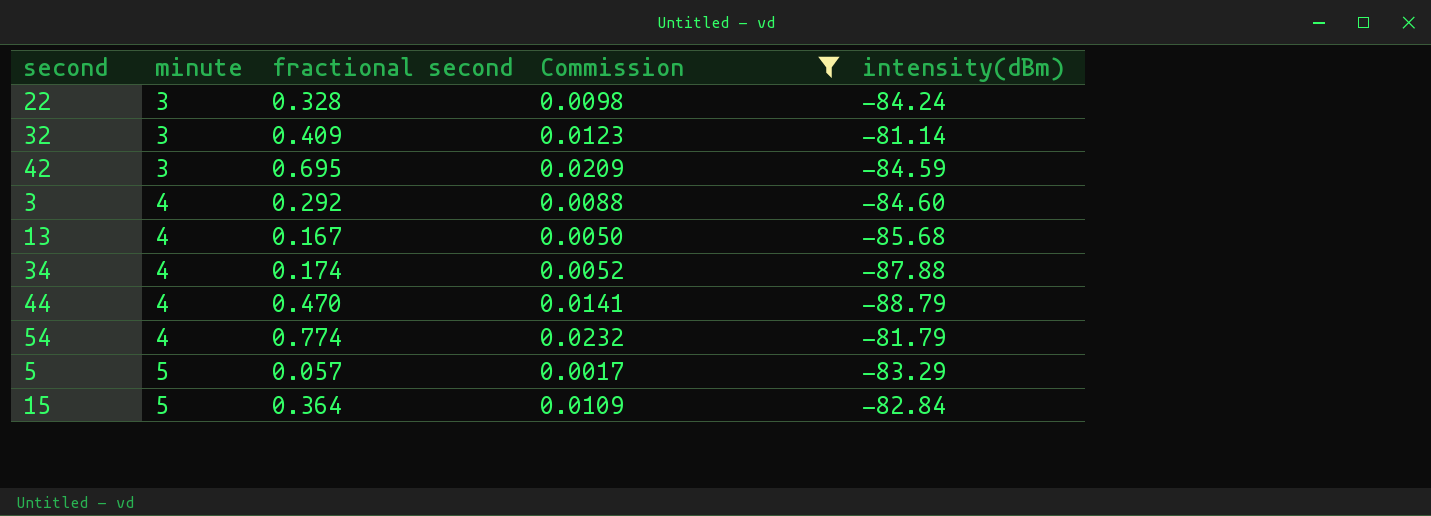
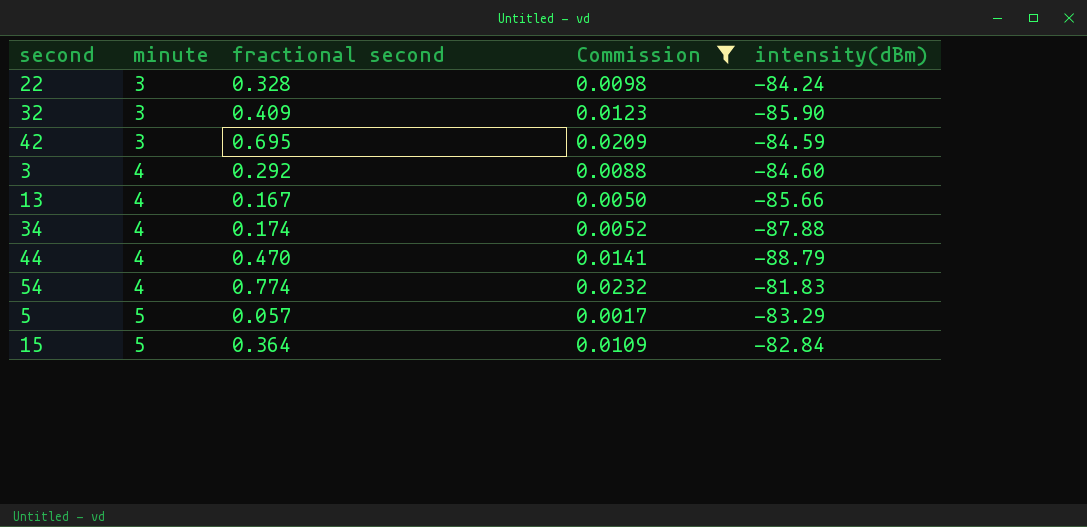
32 | intensity(dBm): -81.14 -> -85.90
13 | intensity(dBm): -85.68 -> -85.66
54 | intensity(dBm): -81.79 -> -81.83

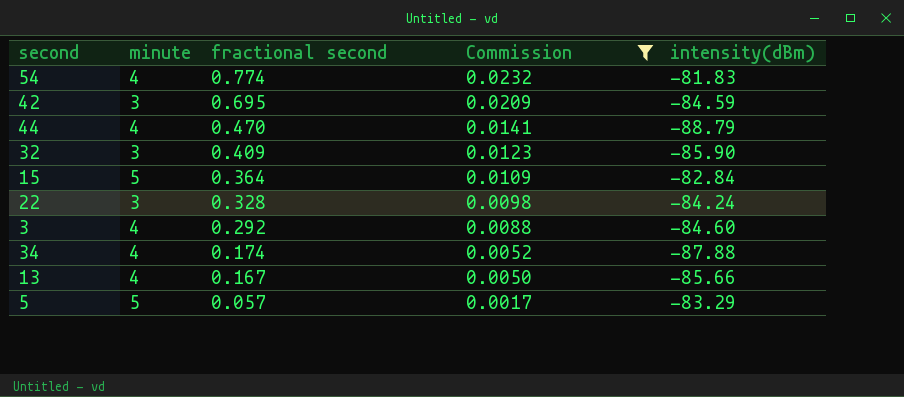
row order: minute ascending -> fractional second descending

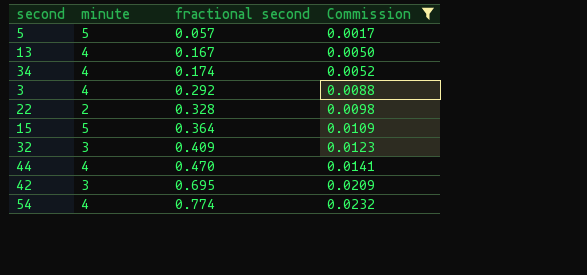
row order: fractional second descending -> fractional second ascending
column intensity(dBm) | position: 5 -> none
22 | minute: 3 -> 2

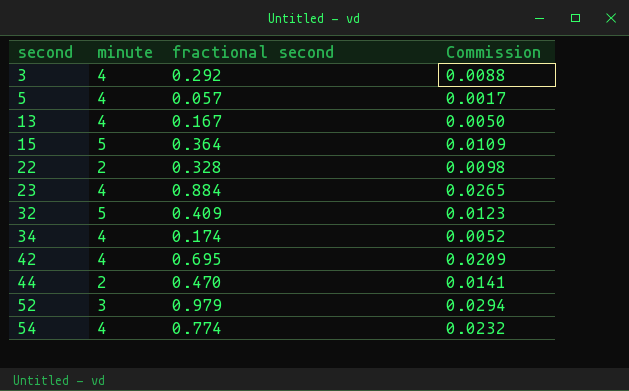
filter: Commission <= 0.0232 -> none
row order: fractional second ascending -> second ascending
5 | minute: 5 -> 4
32 | minute: 3 -> 5
42 | minute: 3 -> 4
44 | minute: 4 -> 2

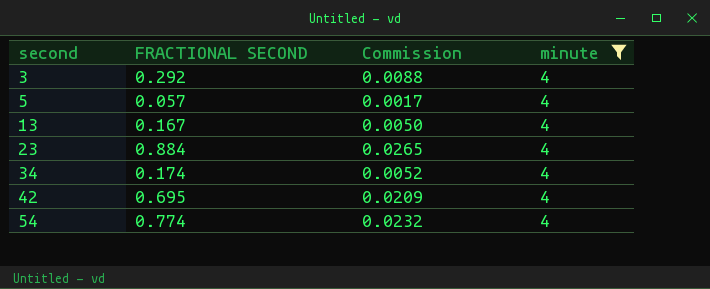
filter: none -> minute = 4
column name: fractional second -> FRACTIONAL SECOND
column minute | position: 2 -> 4

